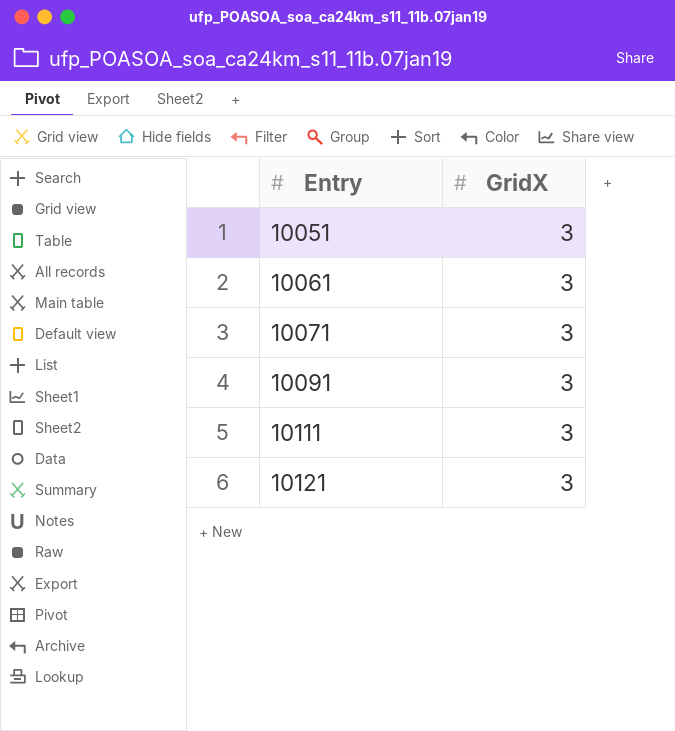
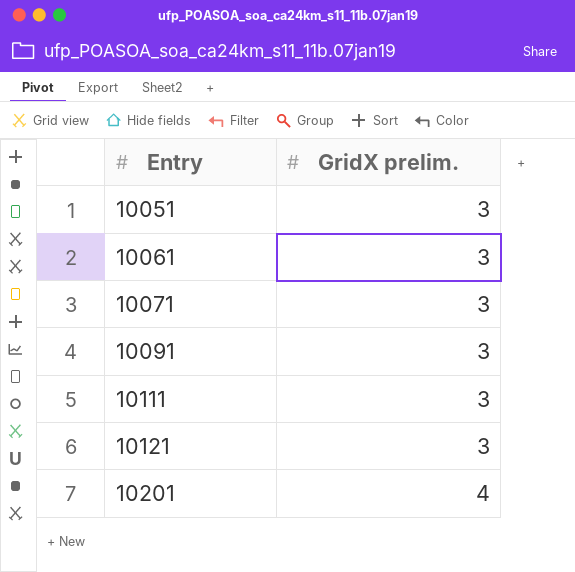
column name: GridX -> GridX prelim.
row 10201: none -> 4

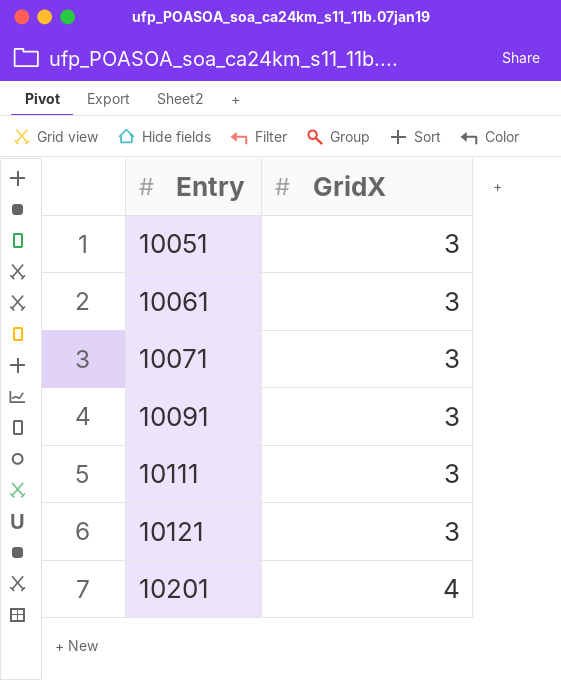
column name: GridX prelim. -> GridX

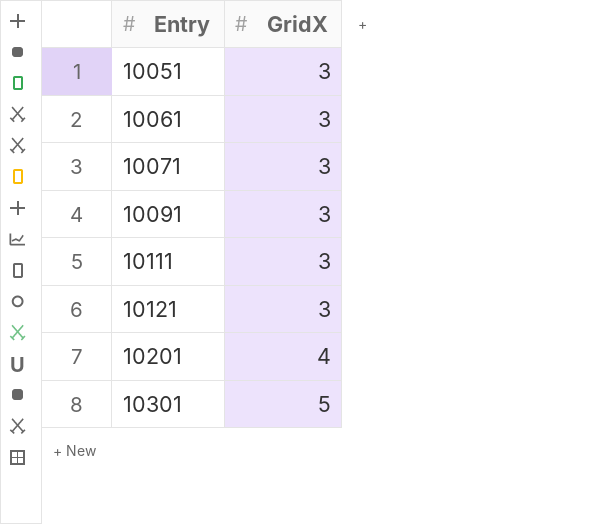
row 10301: none -> 5

